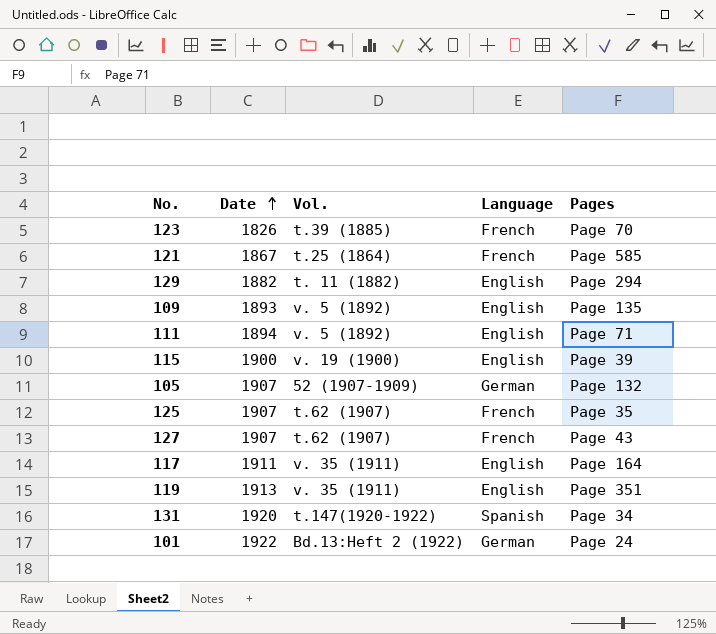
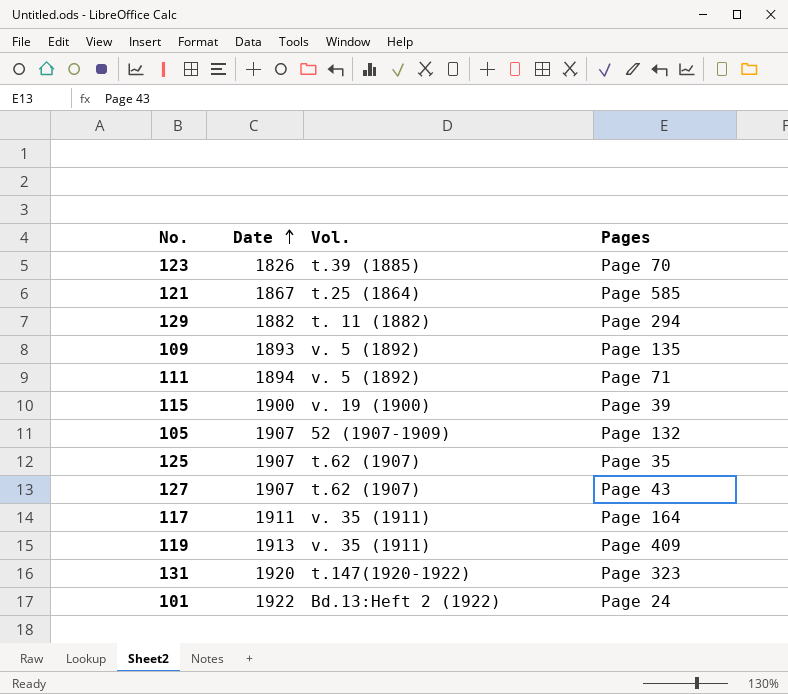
column Language | position: 4 -> none
119 | Pages: Page 351 -> Page 409
131 | Pages: Page 34 -> Page 323

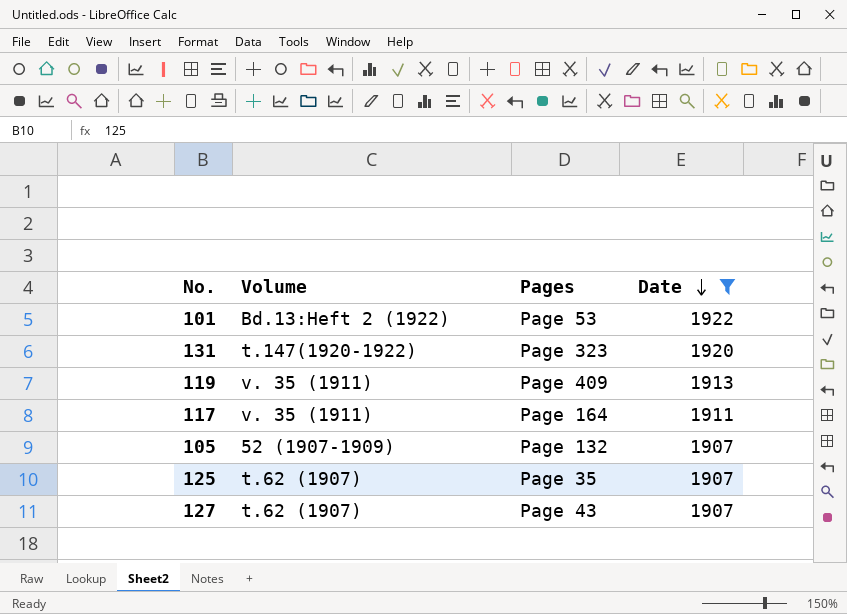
filter: none -> Date >= 1907
row order: Date ascending -> Date descending
column name: Vol. -> Volume
column Date | position: 2 -> 4
101 | Pages: Page 24 -> Page 53

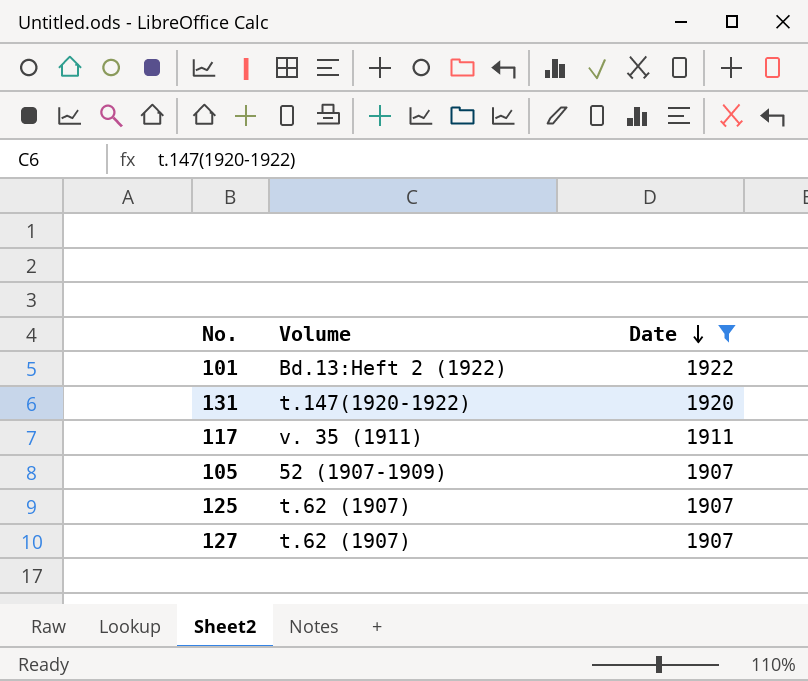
column Pages | position: 3 -> none
row 119: v. 35 (1911) | Page 409 | 1913 -> none

